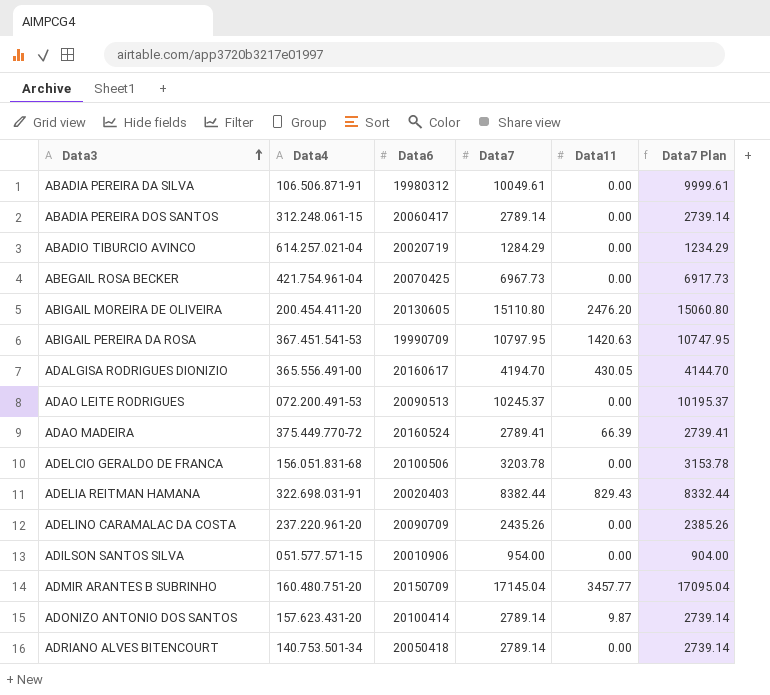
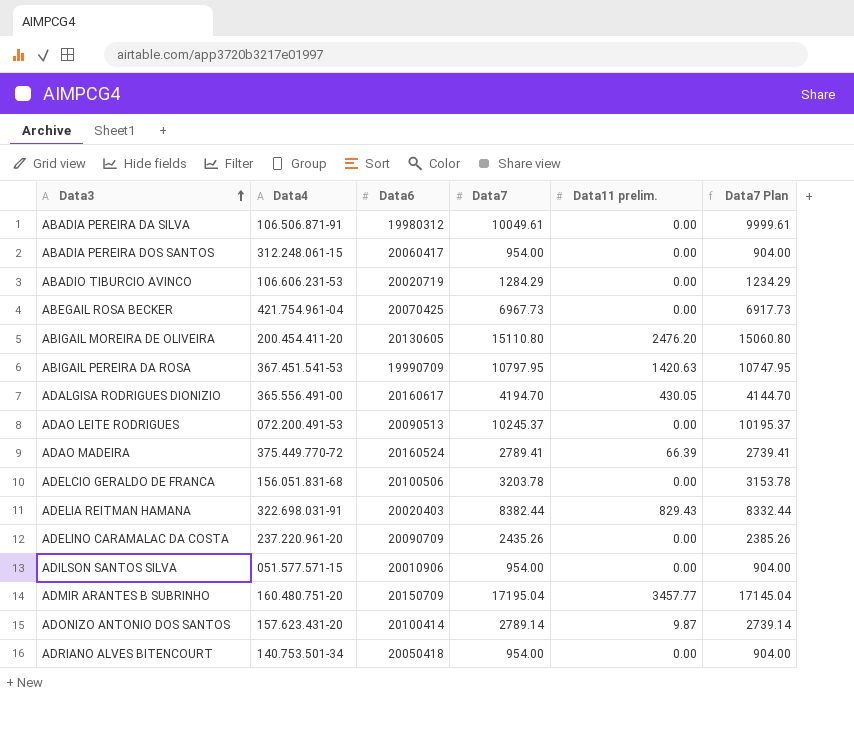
column name: Data11 -> Data11 prelim.
ABADIA PEREIRA DOS SANTOS | Data7: 2789.14 -> 954.00
ABADIA PEREIRA DOS SANTOS | Data7 Plan: 2739.14 -> 904.00
ABADIO TIBURCIO AVINCO | Data4: 614.257.021-04 -> 106.606.231-53
ADMIR ARANTES B SUBRINHO | Data7: 17145.04 -> 17195.04
ADMIR ARANTES B SUBRINHO | Data7 Plan: 17095.04 -> 17145.04
ADRIANO ALVES BITENCOURT | Data7: 2789.14 -> 954.00
ADRIANO ALVES BITENCOURT | Data7 Plan: 2739.14 -> 904.00

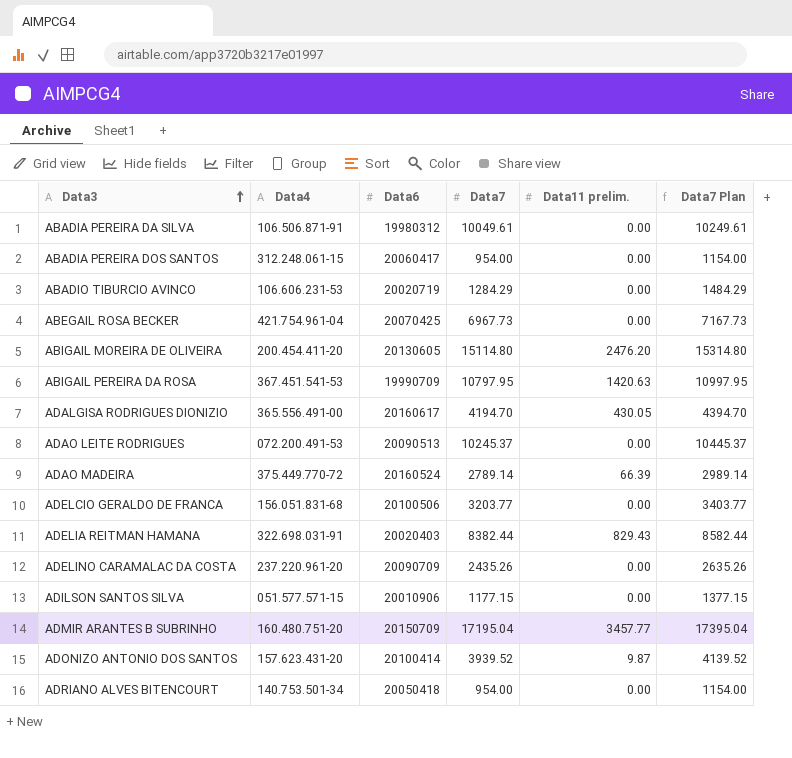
column Data7 Plan | formula: [Data7] - 50 -> [Data7] + 200
ABIGAIL MOREIRA DE OLIVEIRA | Data7: 15110.80 -> 15114.80
ADAO MADEIRA | Data7: 2789.41 -> 2789.14
ADELCIO GERALDO DE FRANCA | Data7: 3203.78 -> 3203.77
ADILSON SANTOS SILVA | Data7: 954.00 -> 1177.15
ADONIZO ANTONIO DOS SANTOS | Data7: 2789.14 -> 3939.52

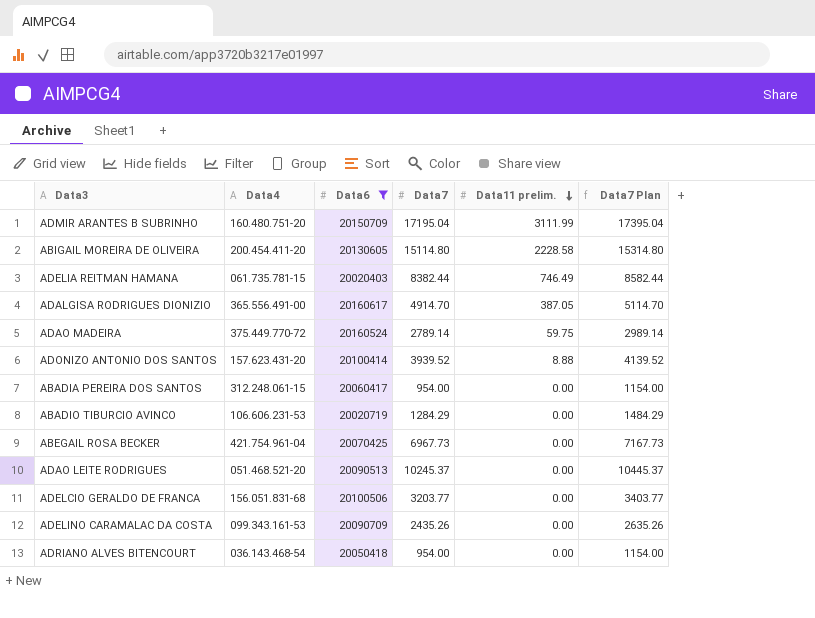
filter: none -> Data6 >= 20020403
row order: Data3 ascending -> Data11 prelim. descending
ADMIR ARANTES B SUBRINHO | Data11 prelim.: 3457.77 -> 3111.99
ABIGAIL MOREIRA DE OLIVEIRA | Data11 prelim.: 2476.20 -> 2228.58
ADELIA REITMAN HAMANA | Data4: 322.698.031-91 -> 061.735.781-15
ADELIA REITMAN HAMANA | Data11 prelim.: 829.43 -> 746.49
ADALGISA RODRIGUES DIONIZIO | Data7: 4194.70 -> 4914.70
ADALGISA RODRIGUES DIONIZIO | Data11 prelim.: 430.05 -> 387.05
ADALGISA RODRIGUES DIONIZIO | Data7 Plan: 4394.70 -> 5114.70
ADAO MADEIRA | Data11 prelim.: 66.39 -> 59.75
ADONIZO ANTONIO DOS SANTOS | Data11 prelim.: 9.87 -> 8.88
ADAO LEITE RODRIGUES | Data4: 072.200.491-53 -> 051.468.521-20
ADELINO CARAMALAC DA COSTA | Data4: 237.220.961-20 -> 099.343.161-53
ADRIANO ALVES BITENCOURT | Data4: 140.753.501-34 -> 036.143.468-54

